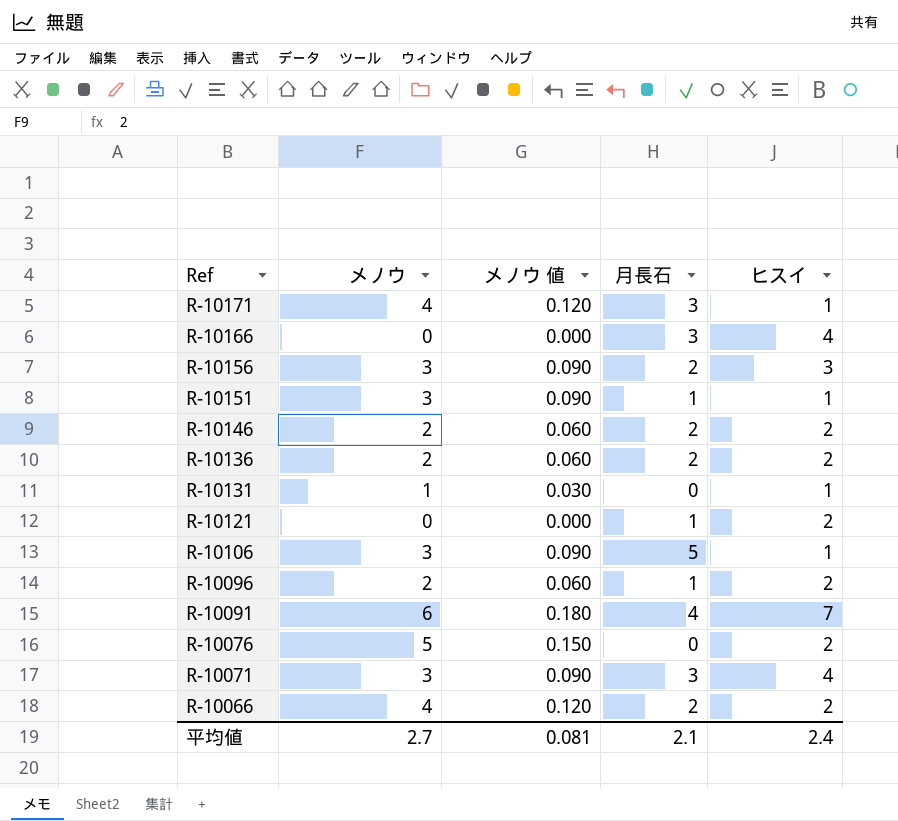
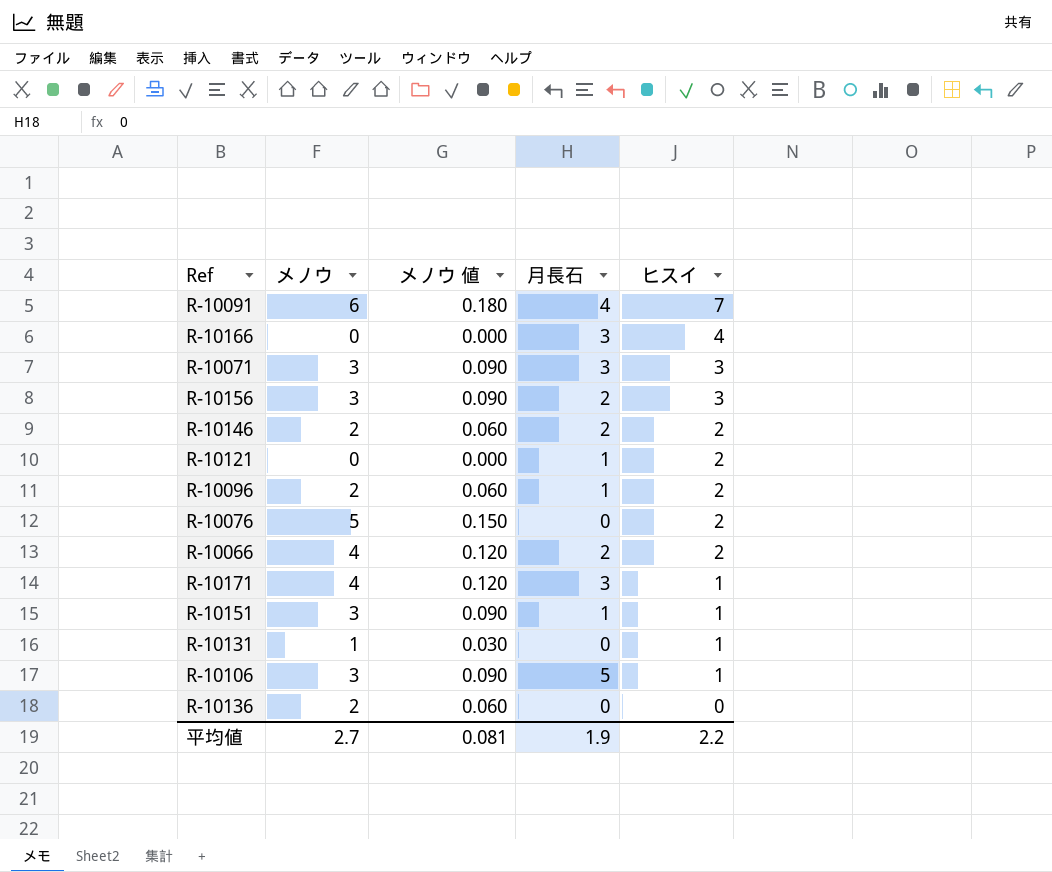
row order: Ref descending -> ヒスイ descending
R-10071 | ヒスイ: 4 -> 3
R-10136 | 月長石: 2 -> 0
R-10136 | ヒスイ: 2 -> 0
平均値 | 月長石: 2.1 -> 1.9
平均値 | ヒスイ: 2.4 -> 2.2

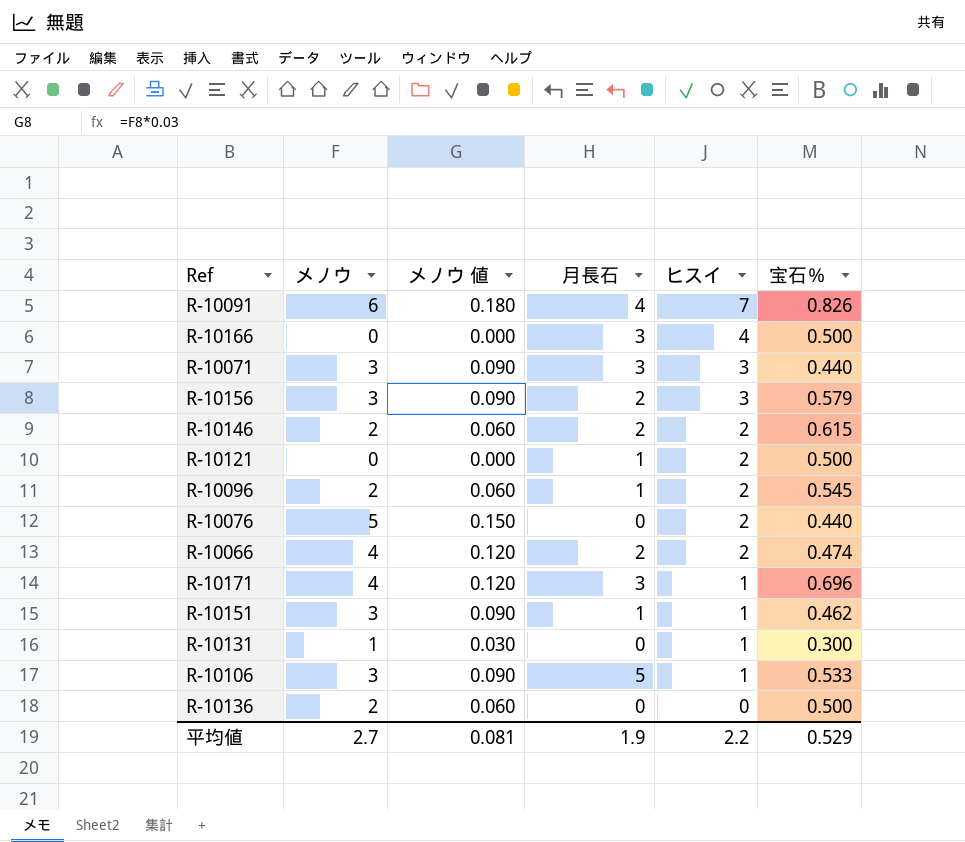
column 宝石％ | position: none -> 6

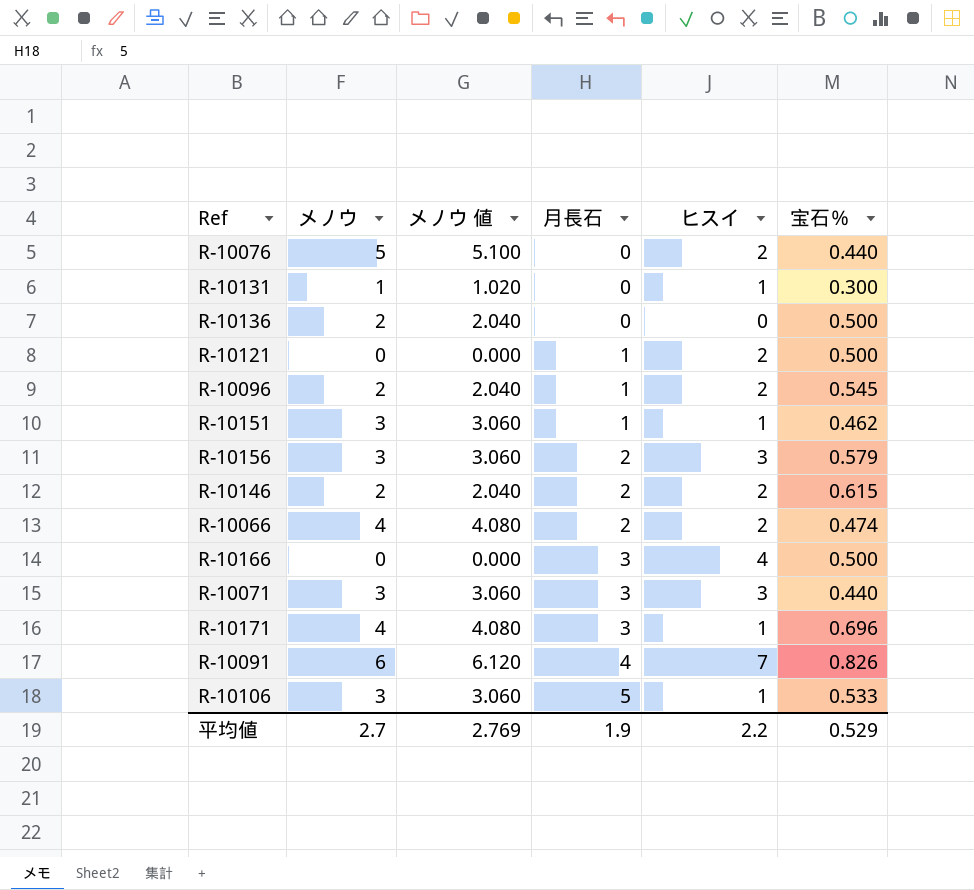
row order: ヒスイ descending -> 月長石 ascending
column メノウ 値 | formula: [メノウ] * 0.03 -> [メノウ] * 1.02
平均値 | メノウ 値: 0.081 -> 2.769

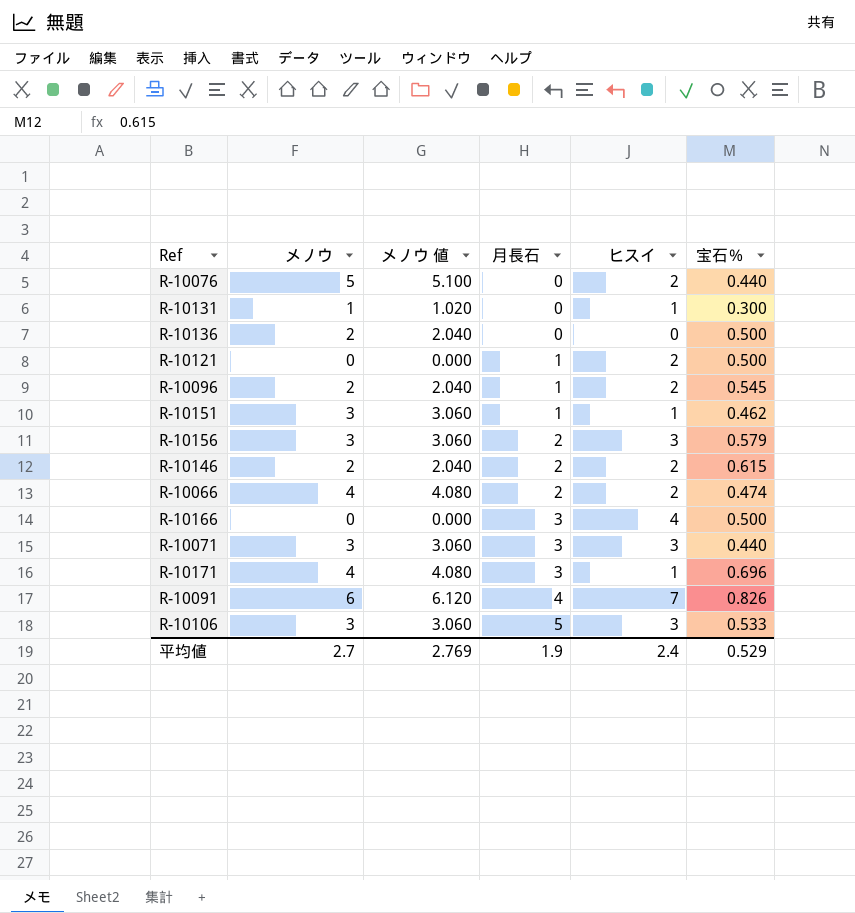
R-10106 | ヒスイ: 1 -> 3
平均値 | ヒスイ: 2.2 -> 2.4

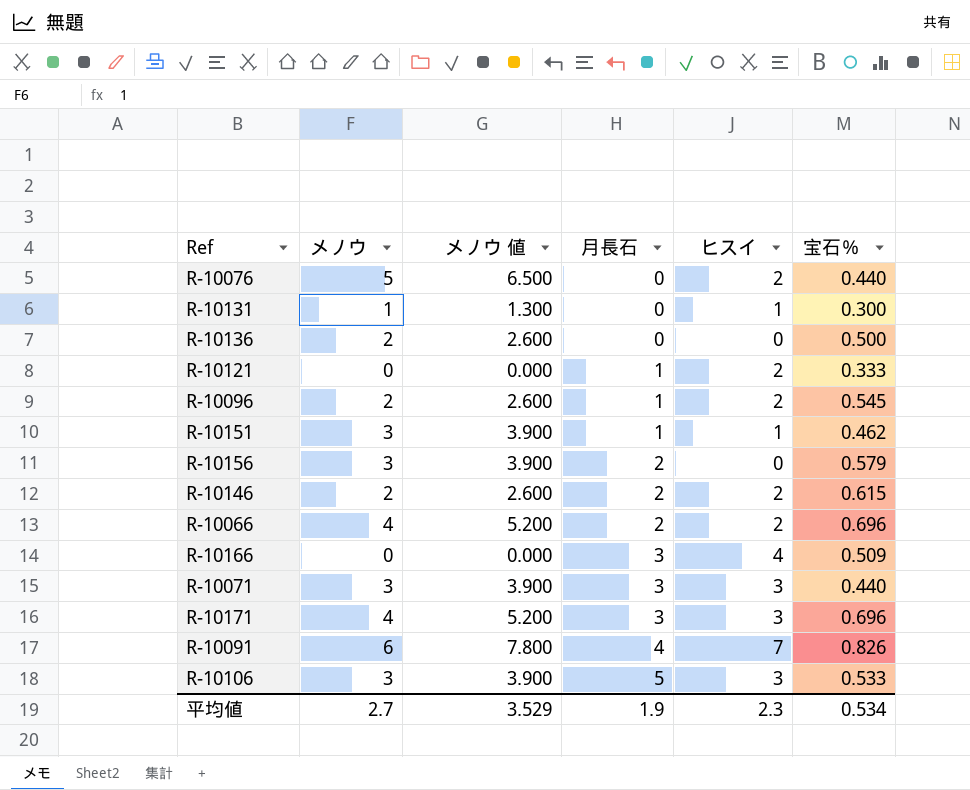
column メノウ 値 | formula: [メノウ] * 1.02 -> [メノウ] * 1.3
R-10121 | 宝石％: 0.500 -> 0.333
R-10156 | ヒスイ: 3 -> 0
R-10066 | 宝石％: 0.474 -> 0.696
R-10166 | 宝石％: 0.500 -> 0.509
R-10171 | ヒスイ: 1 -> 3
平均値 | メノウ 値: 2.769 -> 3.529
平均値 | ヒスイ: 2.4 -> 2.3
平均値 | 宝石％: 0.529 -> 0.534

